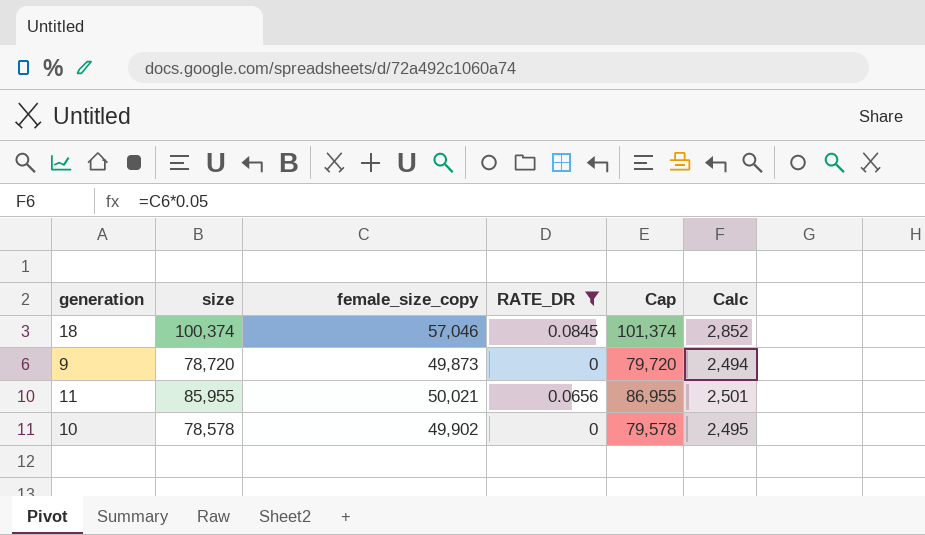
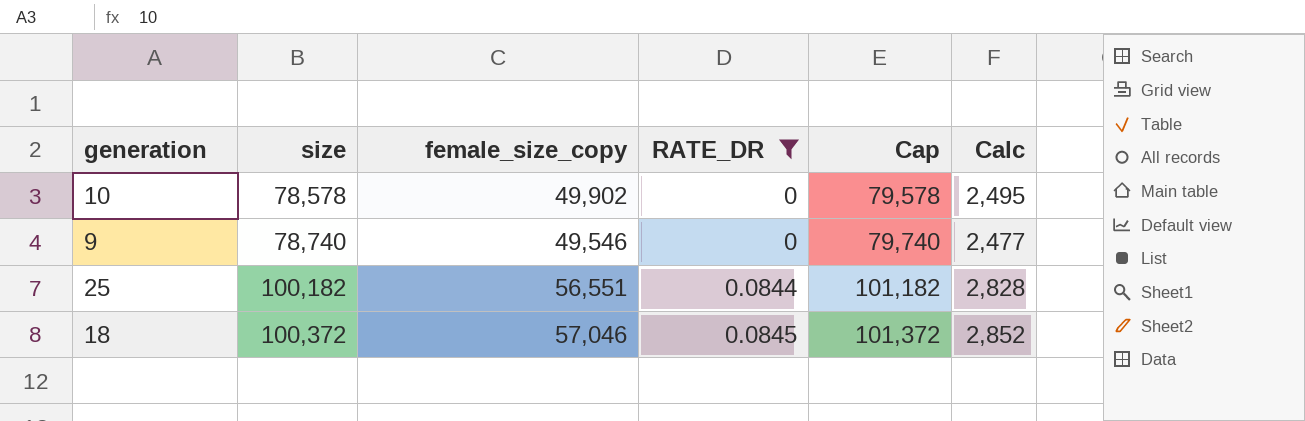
row order: none -> size ascending
row 11: 85,955 | 50,021 | 0.0656 | 86,955 | 2,501 -> none
9 | size: 78,720 -> 78,740
9 | female_size_copy: 49,873 -> 49,546
9 | Cap: 79,720 -> 79,740
9 | Calc: 2,494 -> 2,477
row 25: none -> 100,182 | 56,551 | 0.0844 | 101,182 | 2,828
18 | size: 100,374 -> 100,372
18 | Cap: 101,374 -> 101,372

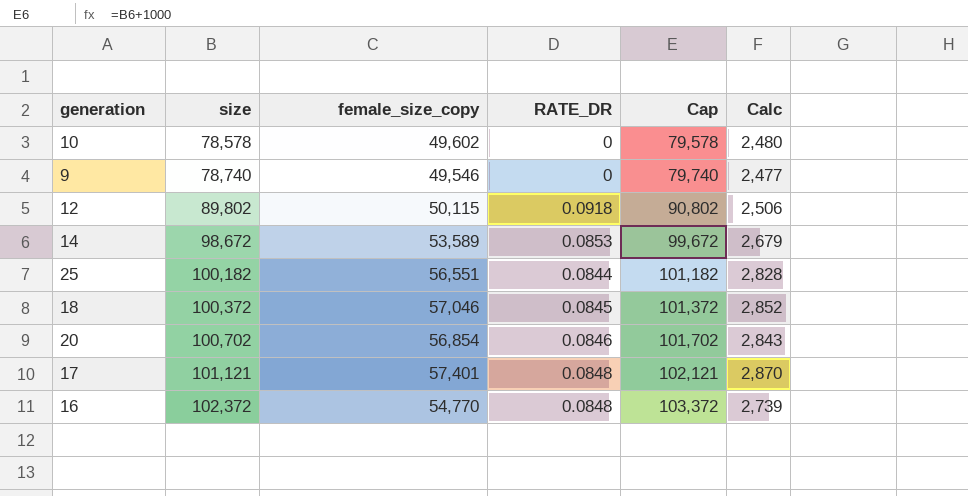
filter: RATE_DR <= 0.0845 -> none
10 | female_size_copy: 49,902 -> 49,602
10 | Calc: 2,495 -> 2,480

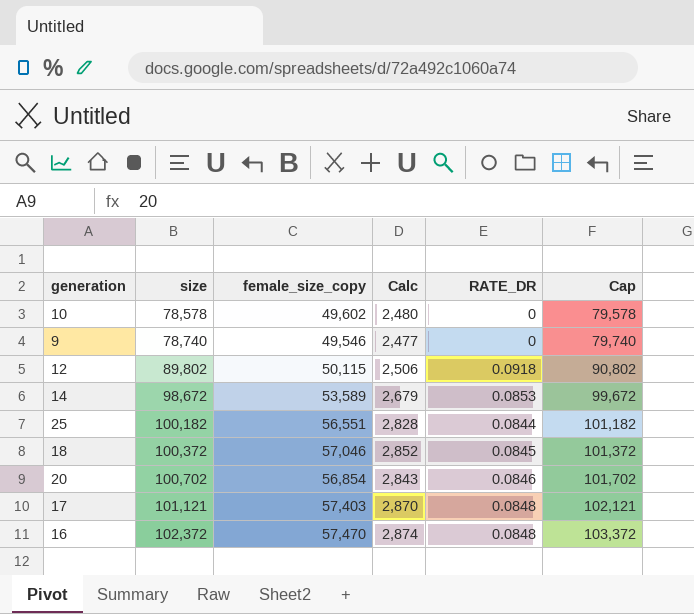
column Calc | position: 6 -> 4
17 | female_size_copy: 57,401 -> 57,403
16 | female_size_copy: 54,770 -> 57,470
16 | Calc: 2,739 -> 2,874

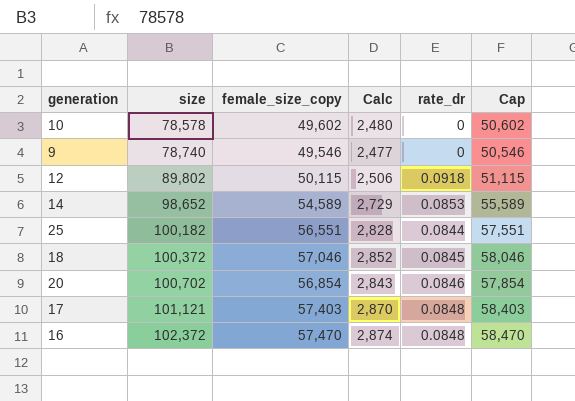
column name: RATE_DR -> rate_dr
column Cap | formula: [size] + 1000 -> [female_size_copy] + 1000
14 | size: 98,672 -> 98,652
14 | female_size_copy: 53,589 -> 54,589
14 | Calc: 2,679 -> 2,729

